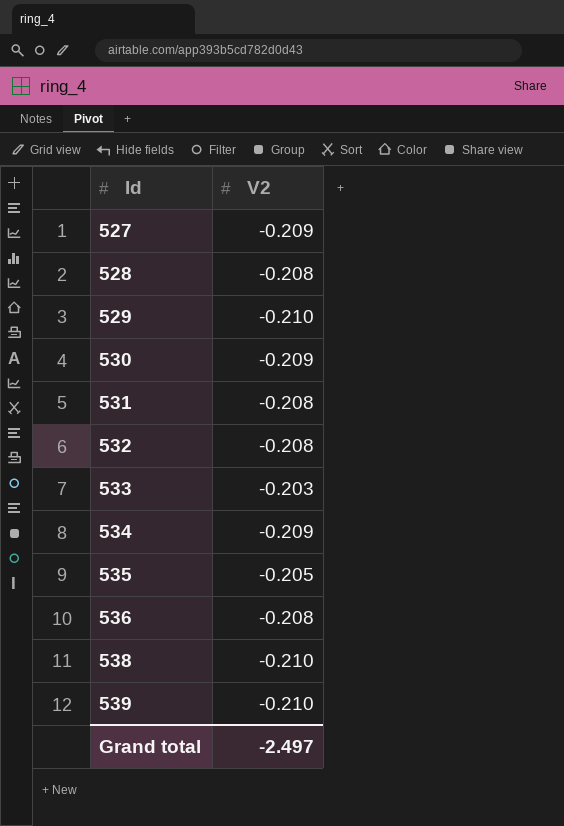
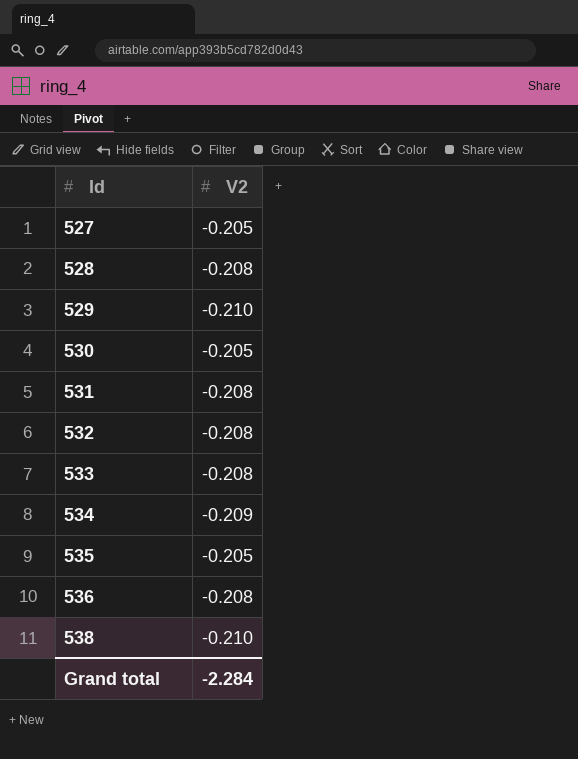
row 539: -0.210 -> none
527 | V2: -0.209 -> -0.205
530 | V2: -0.209 -> -0.205
533 | V2: -0.203 -> -0.208
Grand total | V2: -2.497 -> -2.284

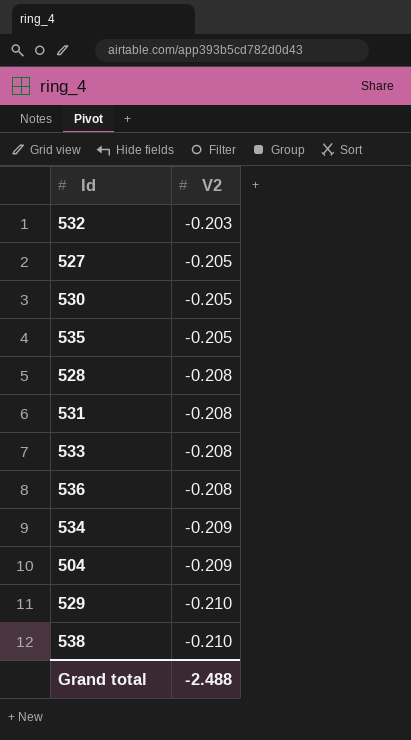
row order: Id ascending -> V2 descending
532 | V2: -0.208 -> -0.203
row 504: none -> -0.209
Grand total | V2: -2.284 -> -2.488

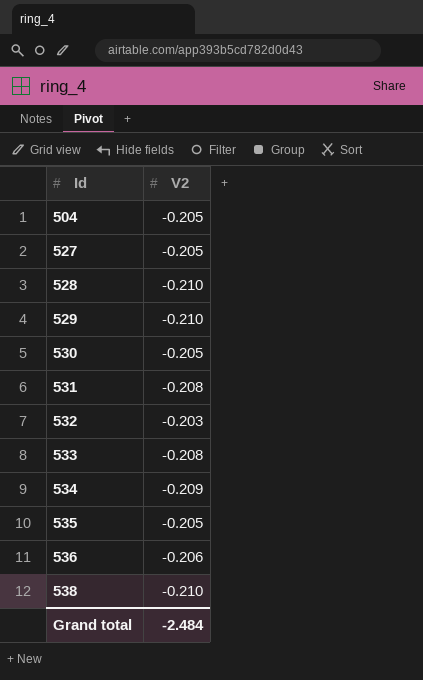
row order: V2 descending -> Id ascending
504 | V2: -0.209 -> -0.205
528 | V2: -0.208 -> -0.210
536 | V2: -0.208 -> -0.206
Grand total | V2: -2.488 -> -2.484

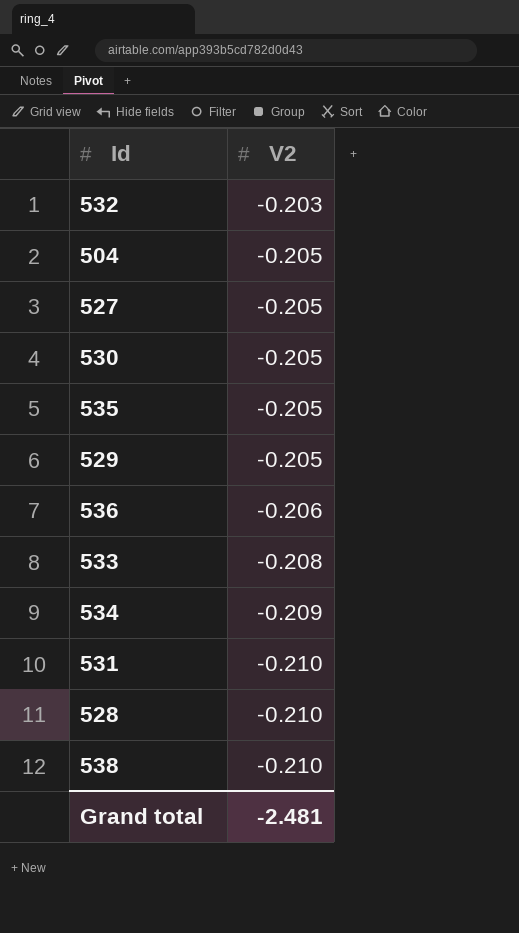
row order: Id ascending -> V2 descending
529 | V2: -0.210 -> -0.205
531 | V2: -0.208 -> -0.210
Grand total | V2: -2.484 -> -2.481

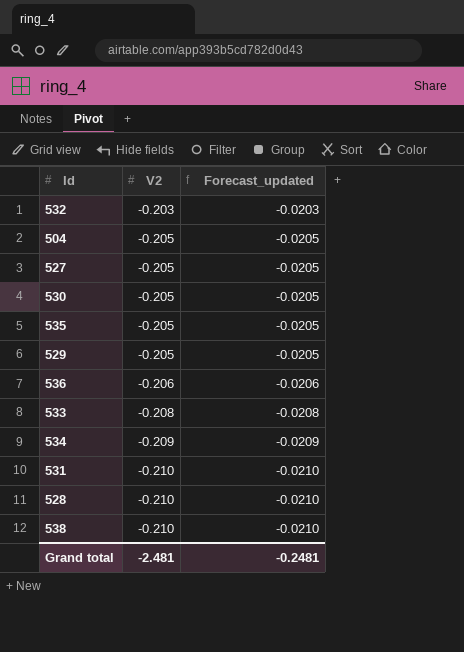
column Forecast_updated | formula: none -> [V2] * 0.1

